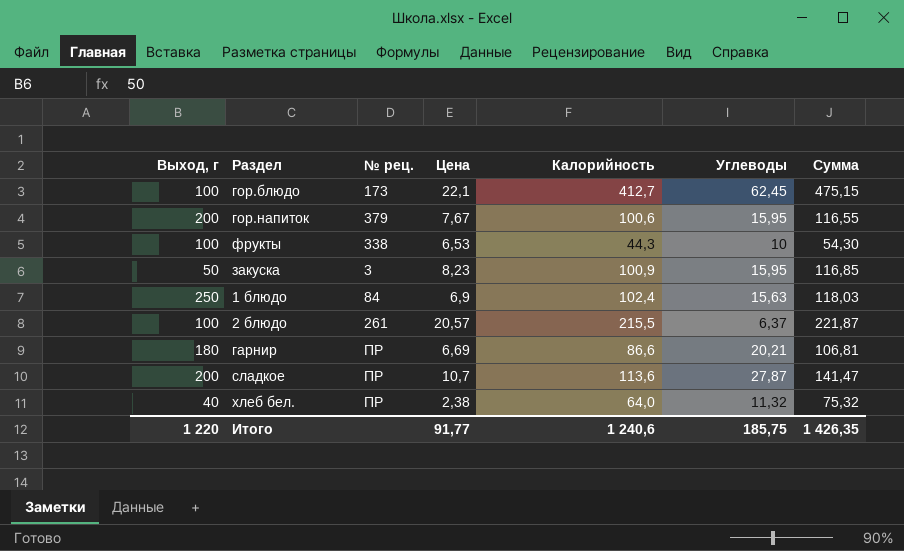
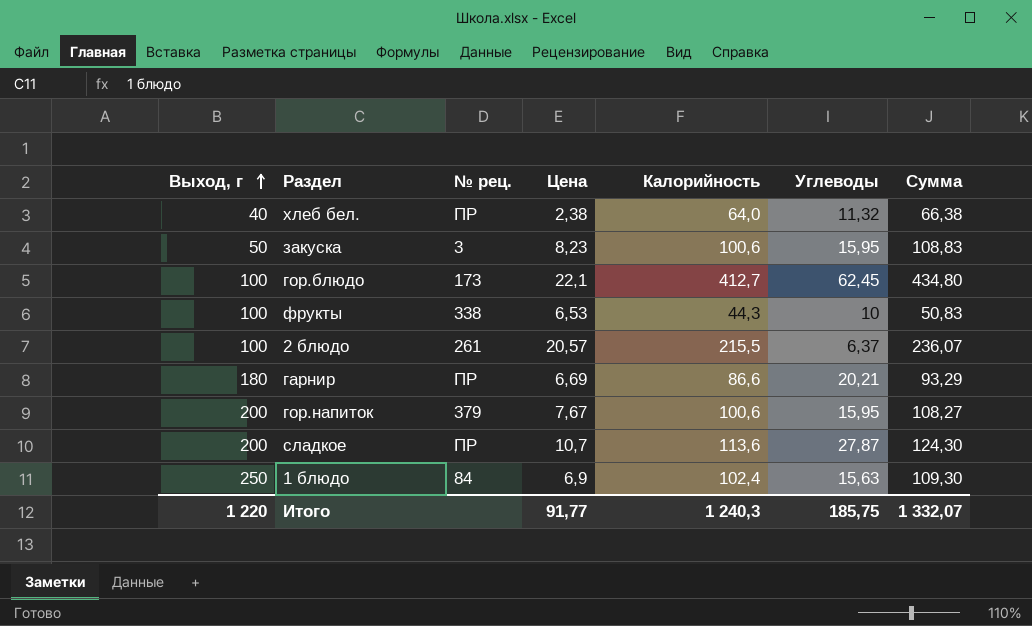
row order: none -> Выход, г ascending
column Сумма | formula: [Калорийность] + [Углеводы] -> [Цена] + [Калорийность]
закуска | Калорийность: 100,9 -> 100,6
Итого | Калорийность: 1 240,6 -> 1 240,3
Итого | Сумма: 1 426,35 -> 1 332,07

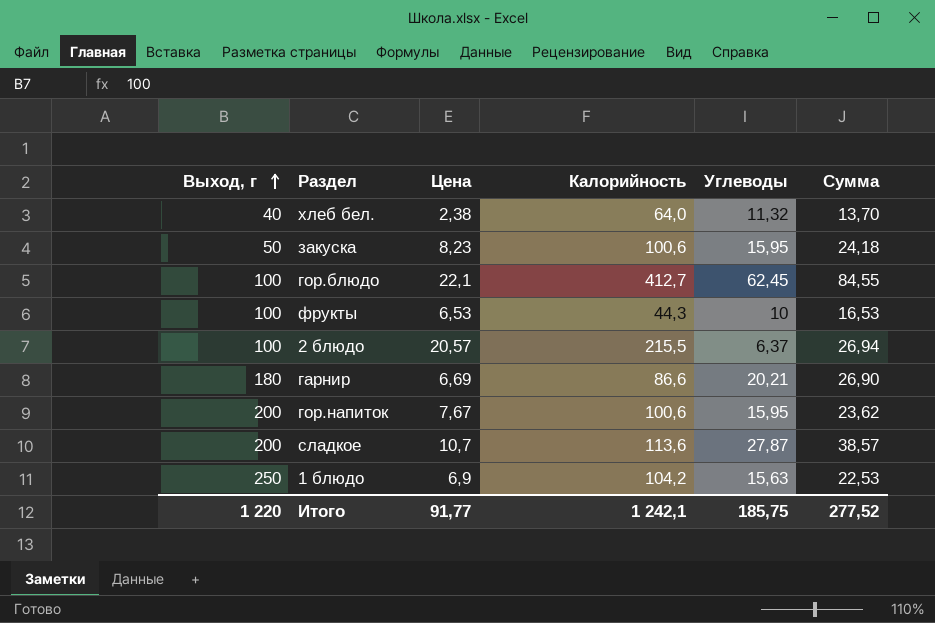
column № рец. | position: 3 -> none
column Сумма | formula: [Цена] + [Калорийность] -> [Цена] + [Углеводы]
1 блюдо | Калорийность: 102,4 -> 104,2
Итого | Калорийность: 1 240,3 -> 1 242,1
Итого | Сумма: 1 332,07 -> 277,52

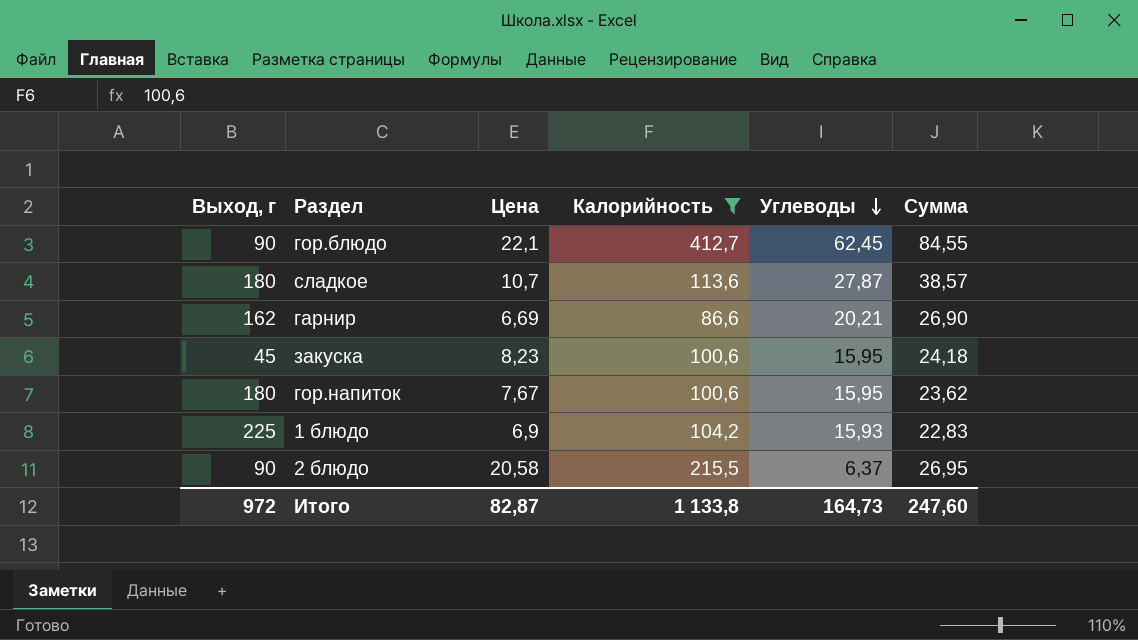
filter: none -> Калорийность >= 86,6
row order: Выход, г ascending -> Углеводы descending
гор.блюдо | Выход, г: 100 -> 90
сладкое | Выход, г: 200 -> 180
гарнир | Выход, г: 180 -> 162
закуска | Выход, г: 50 -> 45
гор.напиток | Выход, г: 200 -> 180
1 блюдо | Выход, г: 250 -> 225
1 блюдо | Углеводы: 15,63 -> 15,93
1 блюдо | Сумма: 22,53 -> 22,83
2 блюдо | Выход, г: 100 -> 90
2 блюдо | Цена: 20,57 -> 20,58
2 блюдо | Сумма: 26,94 -> 26,95
Итого | Выход, г: 1 220 -> 972
Итого | Цена: 91,77 -> 82,87
Итого | Калорийность: 1 242,1 -> 1 133,8
Итого | Углеводы: 185,75 -> 164,73
Итого | Сумма: 277,52 -> 247,60

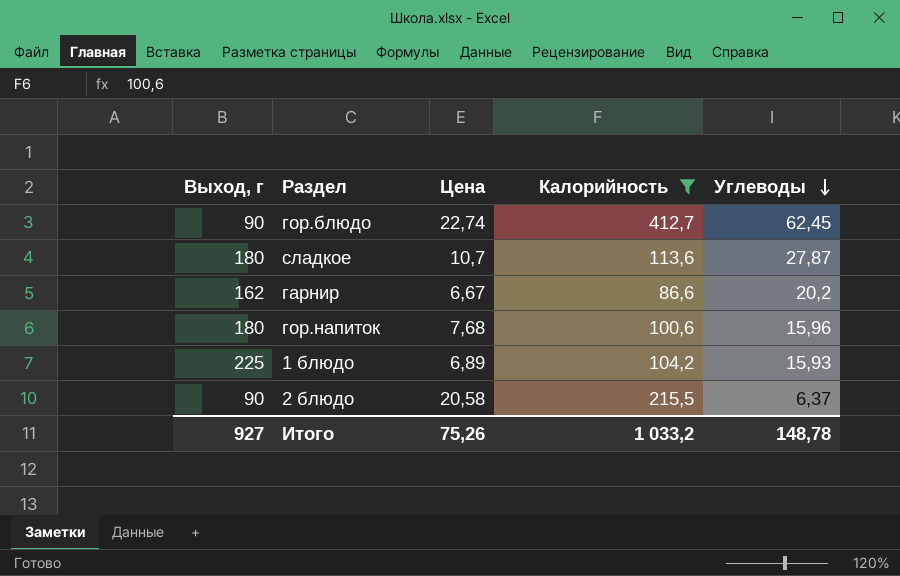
column Сумма | formula: [Цена] + [Углеводы] -> none
row закуска: 45 | 8,23 | 100,6 | 15,95 | 24,18 -> none
гор.блюдо | Цена: 22,1 -> 22,74
гарнир | Цена: 6,69 -> 6,67
гарнир | Углеводы: 20,21 -> 20,2
гор.напиток | Цена: 7,67 -> 7,68
гор.напиток | Углеводы: 15,95 -> 15,96
1 блюдо | Цена: 6,9 -> 6,89
Итого | Выход, г: 972 -> 927
Итого | Цена: 82,87 -> 75,26
Итого | Калорийность: 1 133,8 -> 1 033,2
Итого | Углеводы: 164,73 -> 148,78

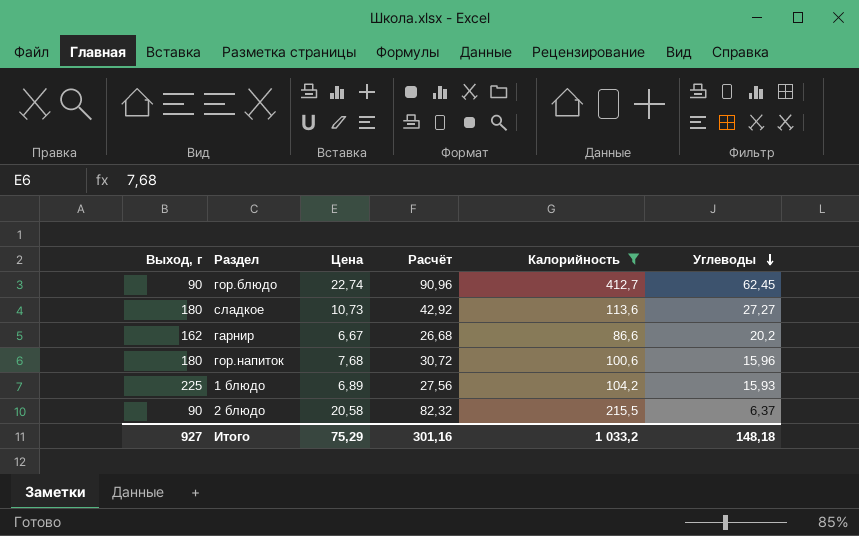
column Расчёт | formula: none -> [Цена] * 4
сладкое | Цена: 10,7 -> 10,73
сладкое | Углеводы: 27,87 -> 27,27
Итого | Цена: 75,26 -> 75,29
Итого | Углеводы: 148,78 -> 148,18

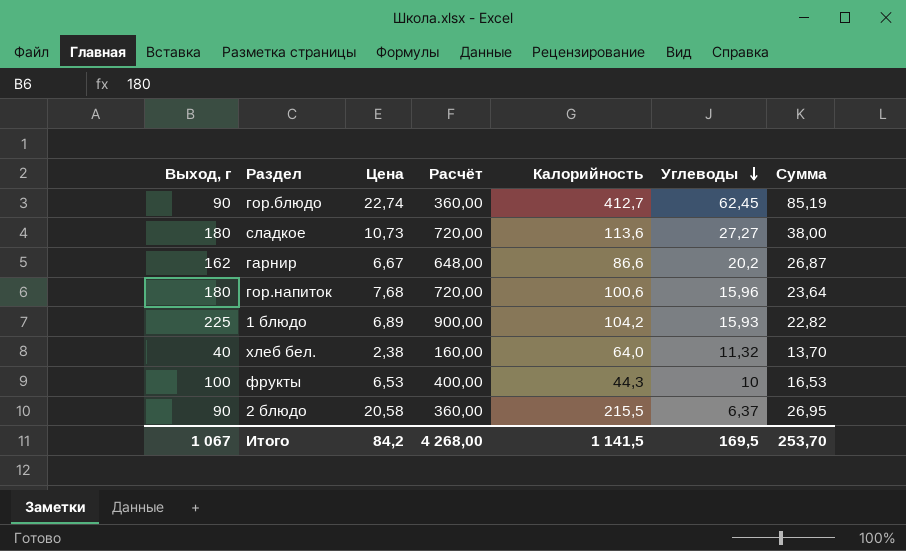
filter: Калорийность >= 86,6 -> none
column Расчёт | formula: [Цена] * 4 -> [Выход, г] * 4
column Сумма | formula: none -> [Цена] + [Углеводы]
Итого | Выход, г: 927 -> 1 067
Итого | Цена: 75,29 -> 84,2
Итого | Расчёт: 301,16 -> 4 268,00
Итого | Калорийность: 1 033,2 -> 1 141,5
Итого | Углеводы: 148,18 -> 169,5

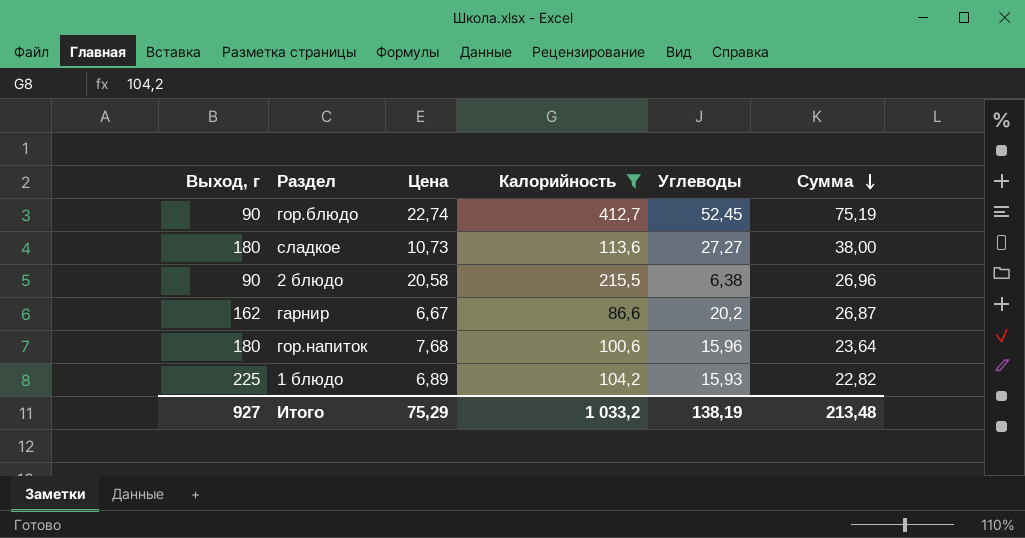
filter: none -> Калорийность >= 86,6
row order: Углеводы descending -> Сумма descending
column Расчёт | formula: [Выход, г] * 4 -> none
гор.блюдо | Углеводы: 62,45 -> 52,45
гор.блюдо | Сумма: 85,19 -> 75,19
2 блюдо | Углеводы: 6,37 -> 6,38
2 блюдо | Сумма: 26,95 -> 26,96
Итого | Выход, г: 1 067 -> 927
Итого | Цена: 84,2 -> 75,29
Итого | Калорийность: 1 141,5 -> 1 033,2
Итого | Углеводы: 169,5 -> 138,19
Итого | Сумма: 253,70 -> 213,48

